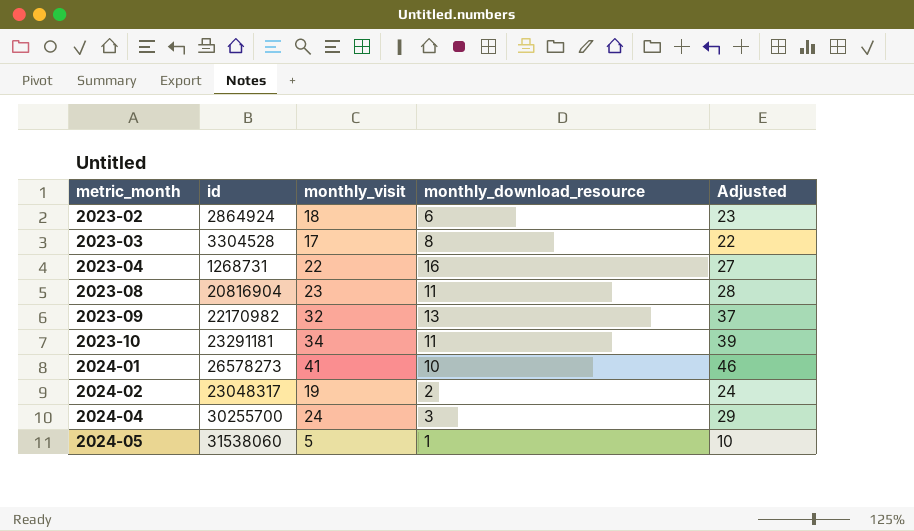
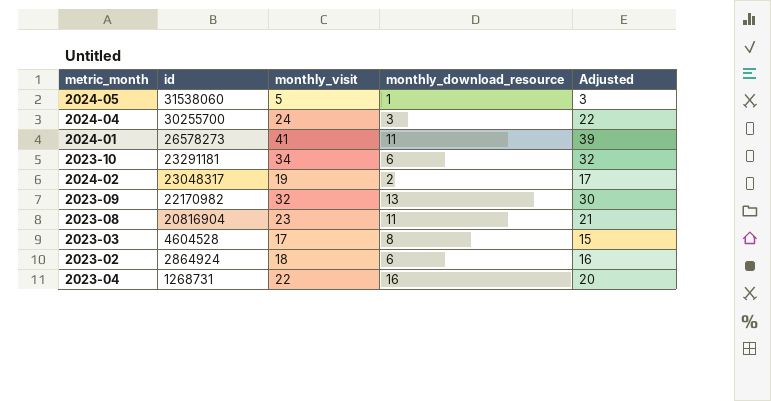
row order: metric_month ascending -> id descending
column Adjusted | formula: [monthly_visit] + 5 -> [monthly_visit] - 2
2024-01 | monthly_download_resource: 10 -> 11
2023-10 | monthly_download_resource: 11 -> 6
2023-03 | id: 3304528 -> 4604528

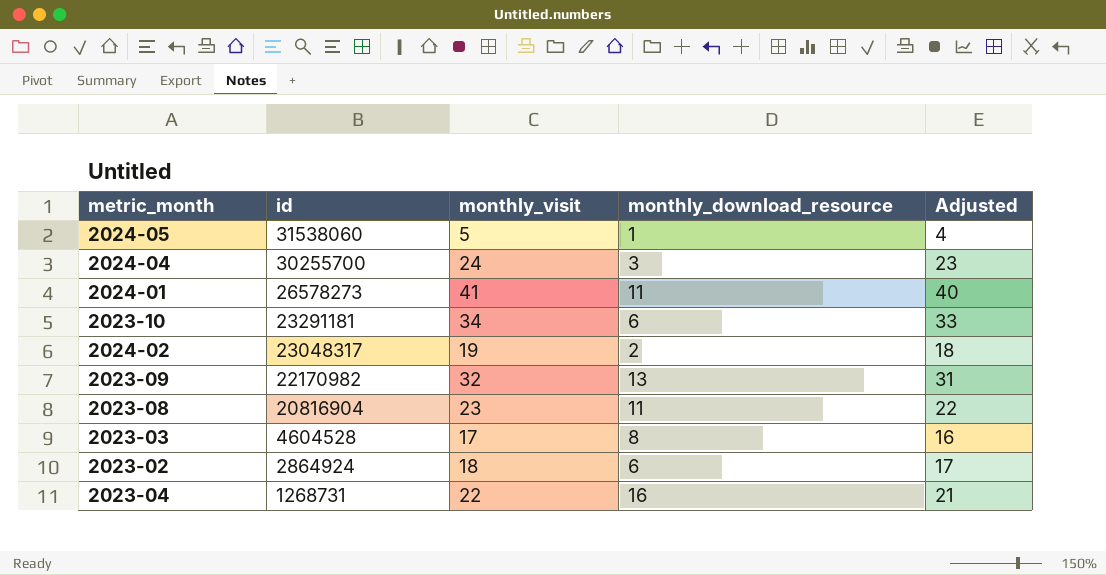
column Adjusted | formula: [monthly_visit] - 2 -> [monthly_visit] - 1

